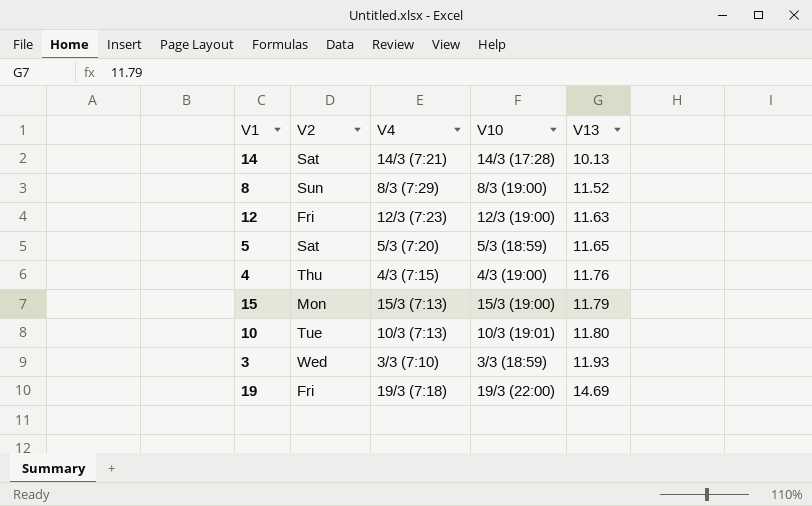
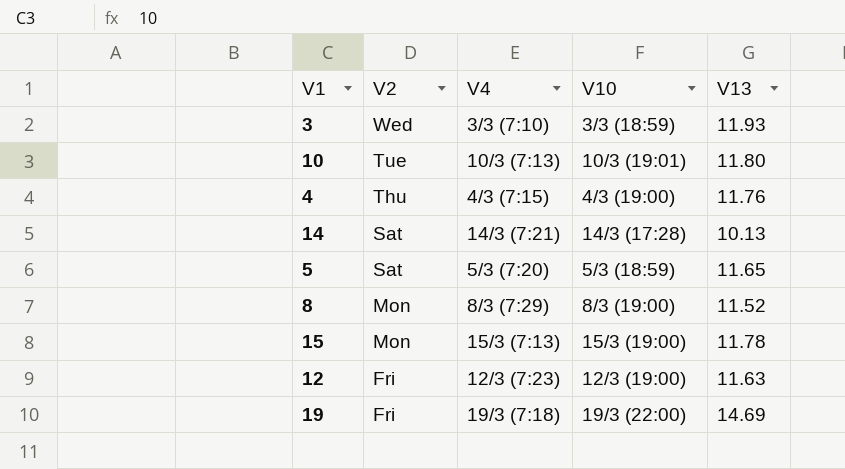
row order: V13 ascending -> V2 descending
8 | V2: Sun -> Mon
15 | V13: 11.79 -> 11.78

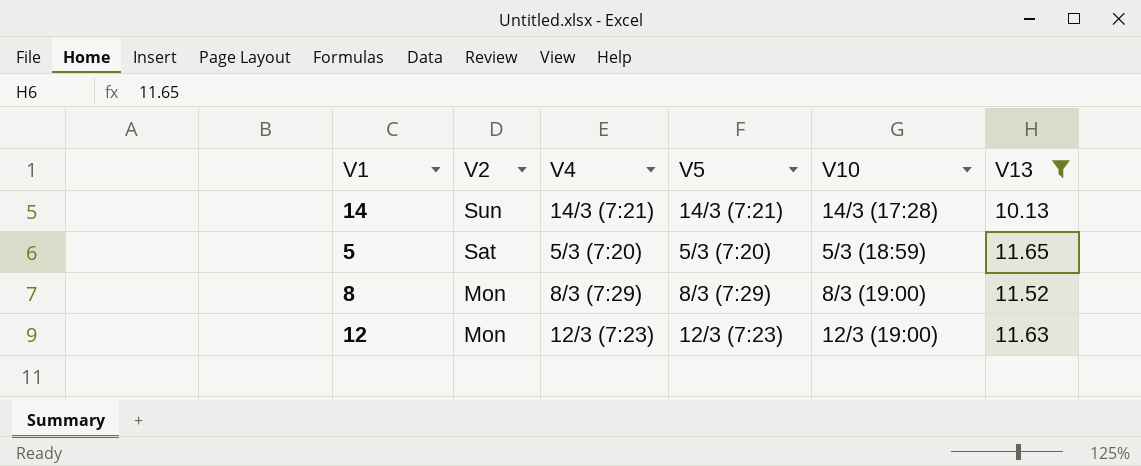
filter: none -> V13 <= 11.65
column V5 | position: none -> 4
14 | V2: Sat -> Sun
12 | V2: Fri -> Mon

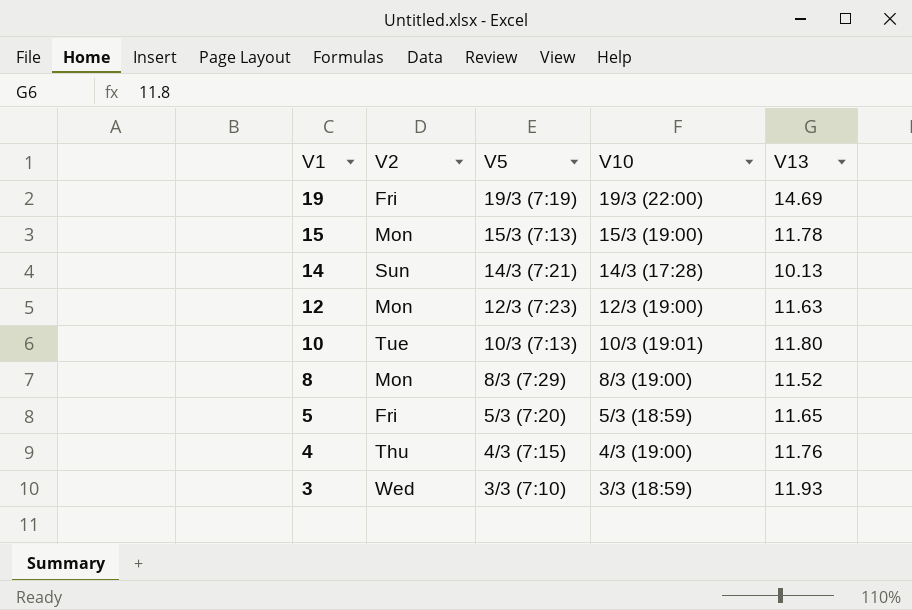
filter: V13 <= 11.65 -> none
row order: V2 descending -> V1 descending
column V4 | position: 3 -> none
5 | V2: Sat -> Fri

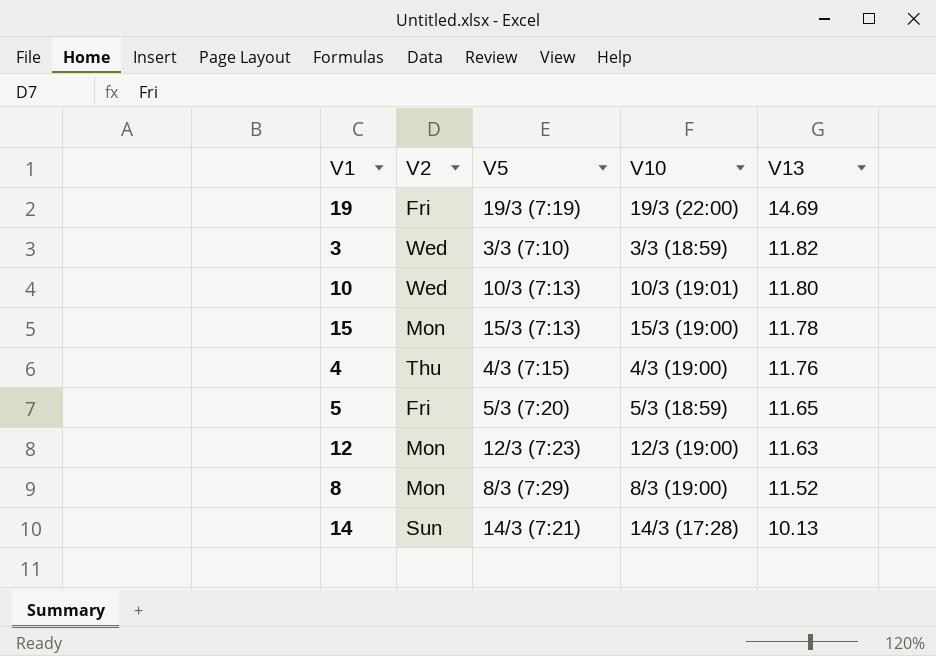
row order: V1 descending -> V13 descending
3 | V13: 11.93 -> 11.82
10 | V2: Tue -> Wed

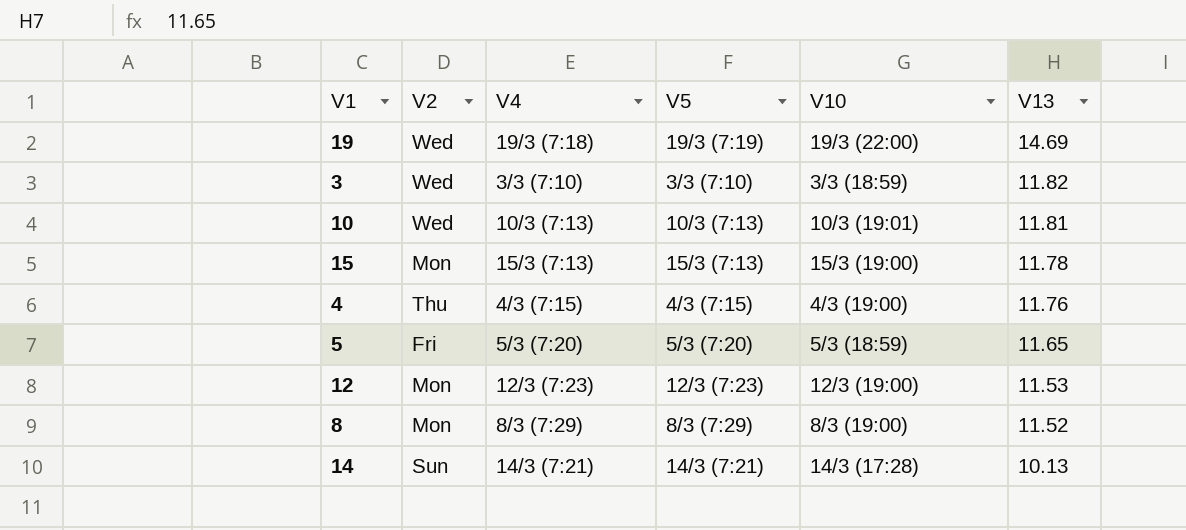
column V4 | position: none -> 3
19 | V2: Fri -> Wed
10 | V13: 11.80 -> 11.81
12 | V13: 11.63 -> 11.53

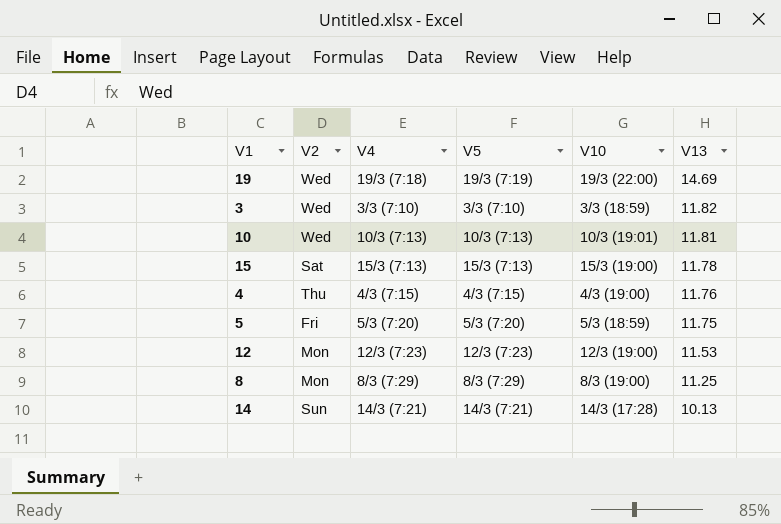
15 | V2: Mon -> Sat
5 | V13: 11.65 -> 11.75
8 | V13: 11.52 -> 11.25

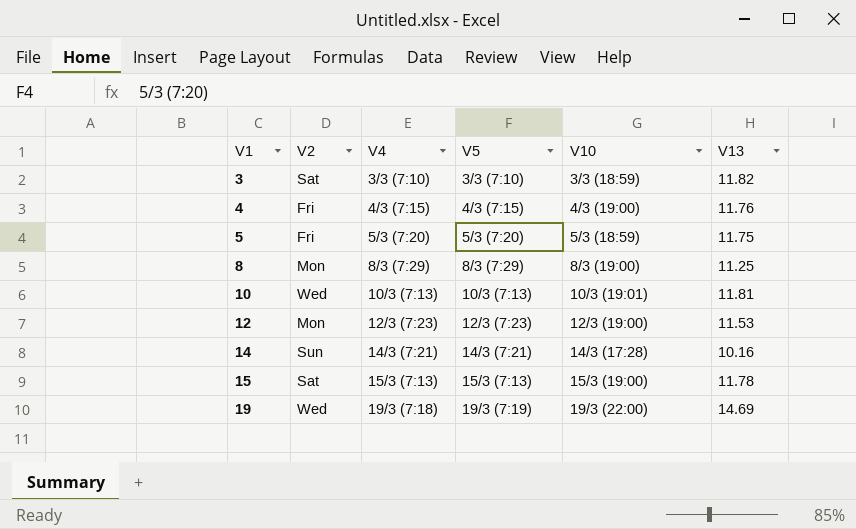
row order: V13 descending -> V1 ascending
3 | V2: Wed -> Sat
4 | V2: Thu -> Fri
14 | V13: 10.13 -> 10.16

